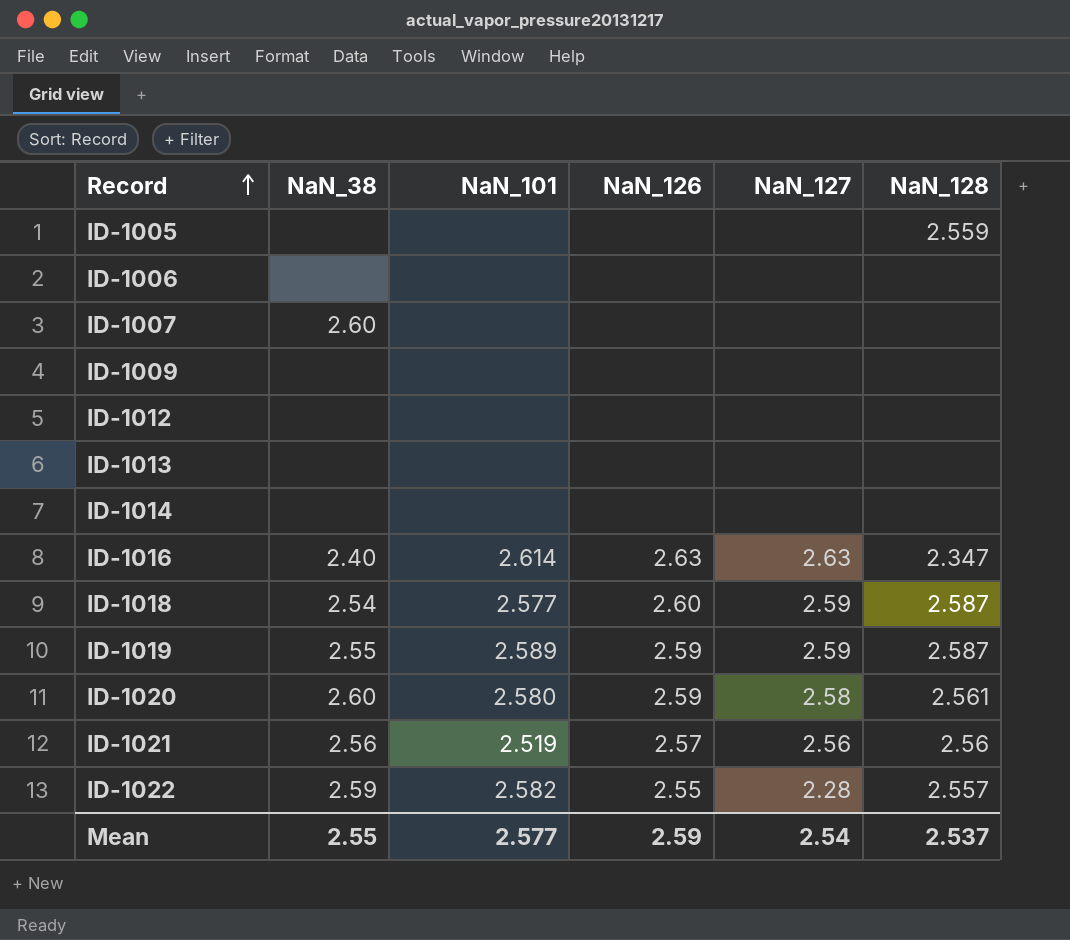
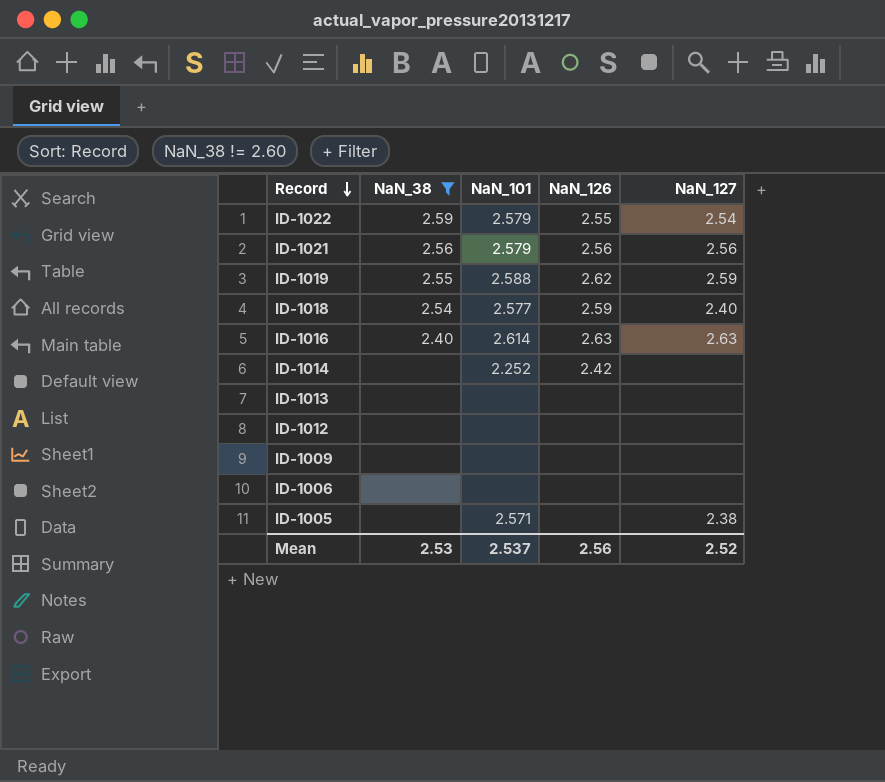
filter: none -> NaN_38 != 2.60
row order: Record ascending -> Record descending
column NaN_128 | position: 6 -> none
ID-1022 | NaN_101: 2.582 -> 2.579
ID-1022 | NaN_127: 2.28 -> 2.54
ID-1021 | NaN_101: 2.519 -> 2.579
ID-1021 | NaN_126: 2.57 -> 2.56
ID-1019 | NaN_101: 2.589 -> 2.588
ID-1019 | NaN_126: 2.59 -> 2.62
ID-1018 | NaN_126: 2.60 -> 2.59
ID-1018 | NaN_127: 2.59 -> 2.40
ID-1014 | NaN_101: none -> 2.252
ID-1014 | NaN_126: none -> 2.42
ID-1005 | NaN_101: none -> 2.571
ID-1005 | NaN_127: none -> 2.38
Mean | NaN_38: 2.55 -> 2.53
Mean | NaN_101: 2.577 -> 2.537
Mean | NaN_126: 2.59 -> 2.56
Mean | NaN_127: 2.54 -> 2.52

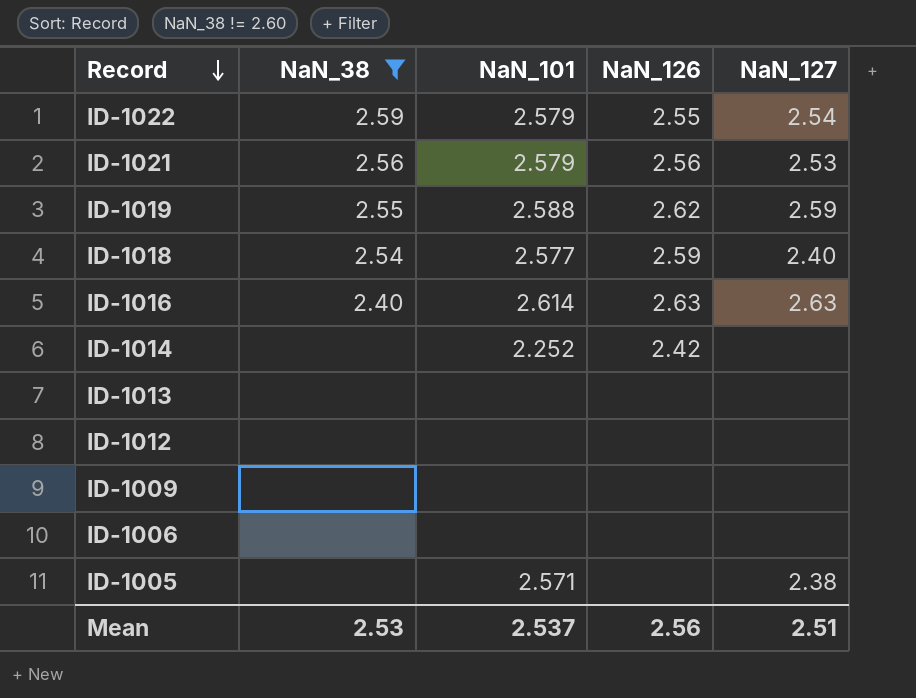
ID-1021 | NaN_127: 2.56 -> 2.53
Mean | NaN_127: 2.52 -> 2.51

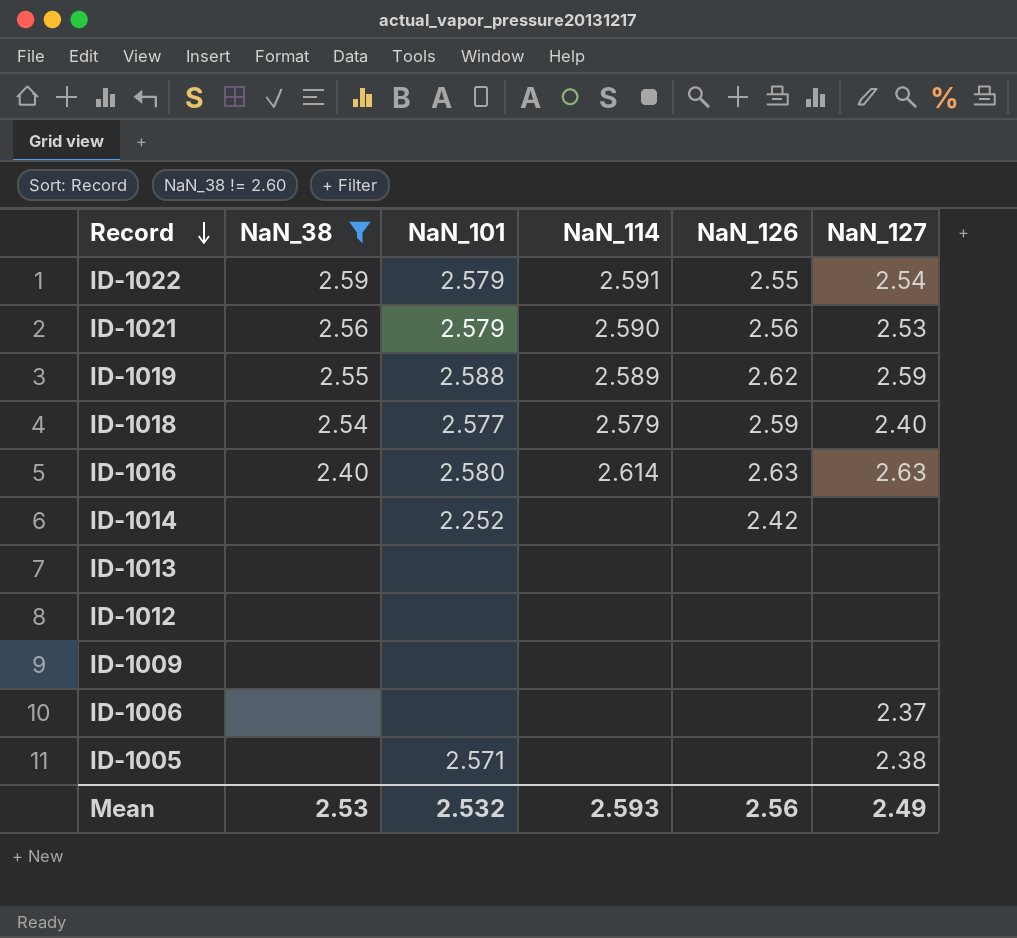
column NaN_114 | position: none -> 4
ID-1016 | NaN_101: 2.614 -> 2.580
ID-1006 | NaN_127: none -> 2.37
Mean | NaN_101: 2.537 -> 2.532
Mean | NaN_127: 2.51 -> 2.49

